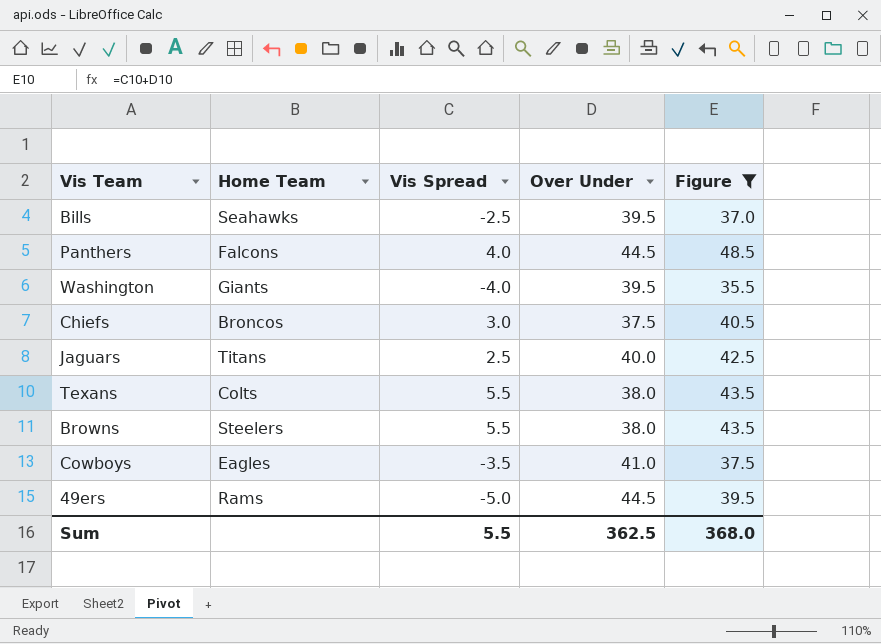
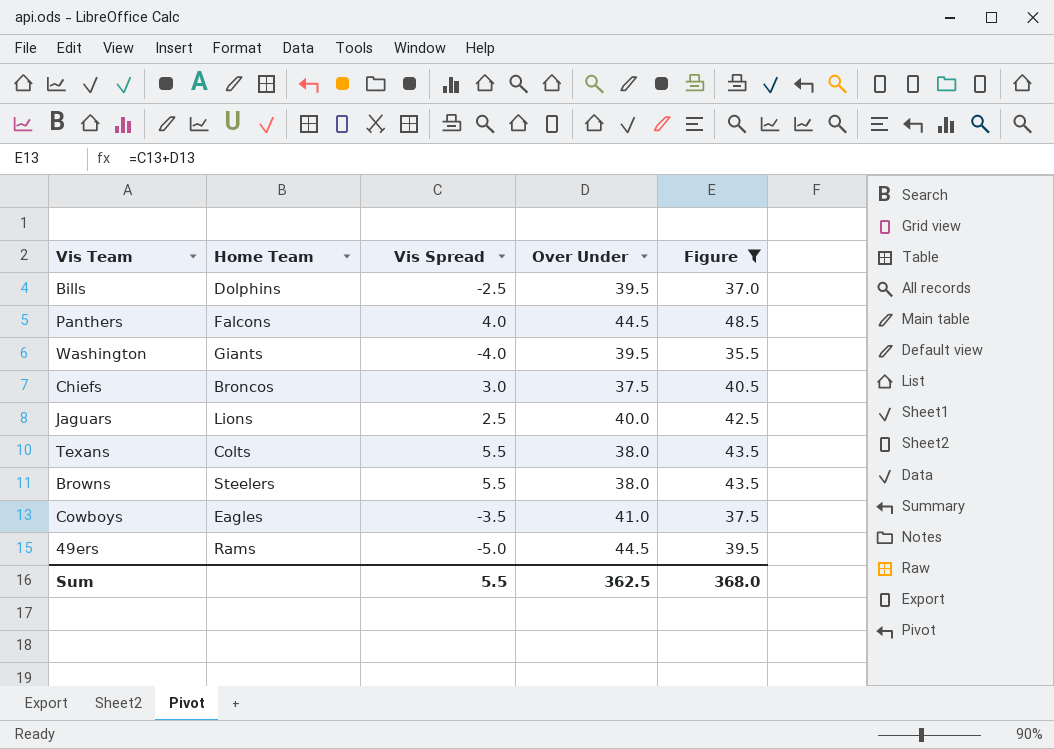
Bills | Home Team: Seahawks -> Dolphins
Jaguars | Home Team: Titans -> Lions

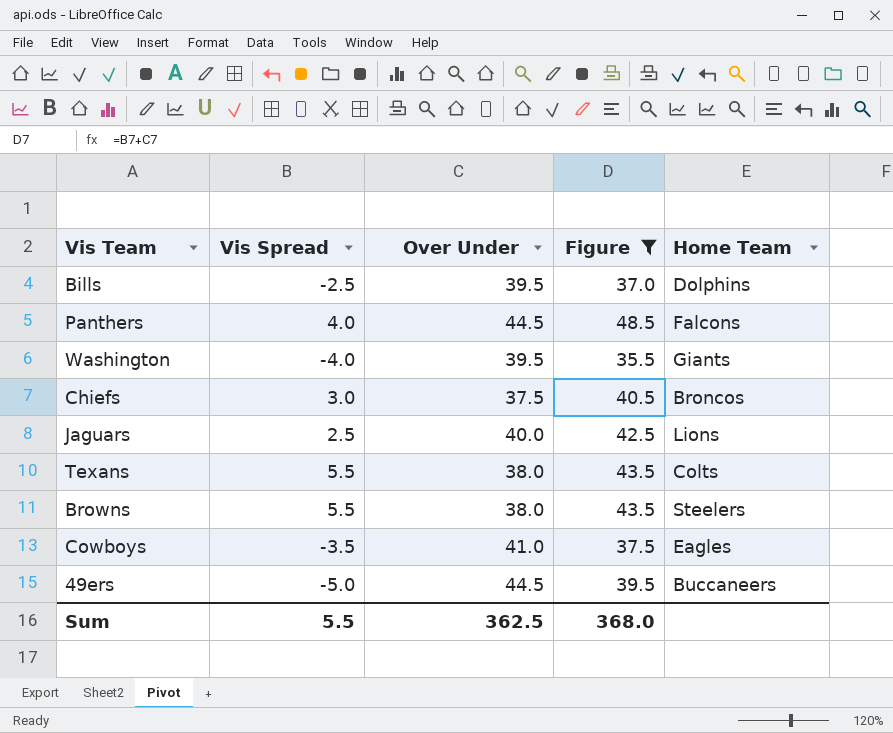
column Home Team | position: 2 -> 5
49ers | Home Team: Rams -> Buccaneers

